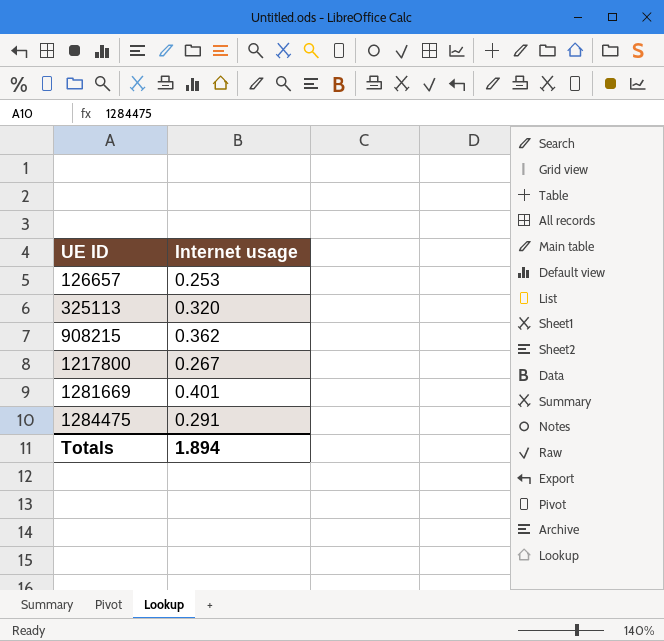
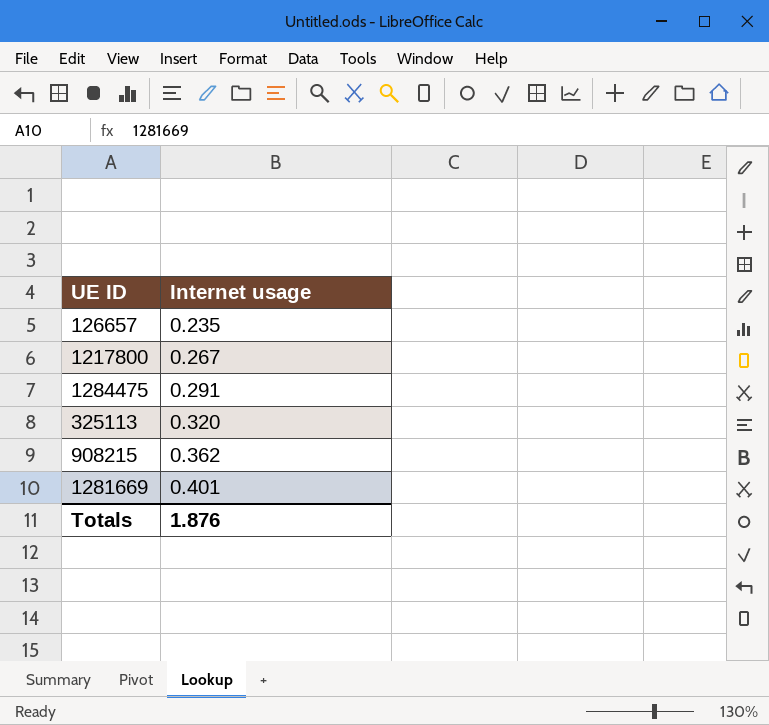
row order: UE ID ascending -> Internet usage ascending
126657 | Internet usage: 0.253 -> 0.235
Totals | Internet usage: 1.894 -> 1.876

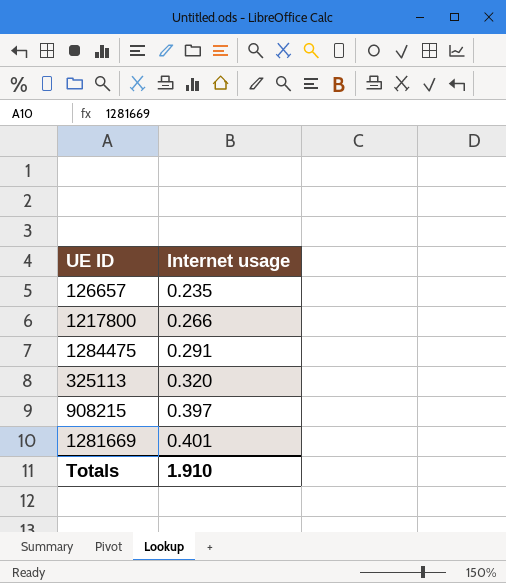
1217800 | Internet usage: 0.267 -> 0.266
908215 | Internet usage: 0.362 -> 0.397
Totals | Internet usage: 1.876 -> 1.910

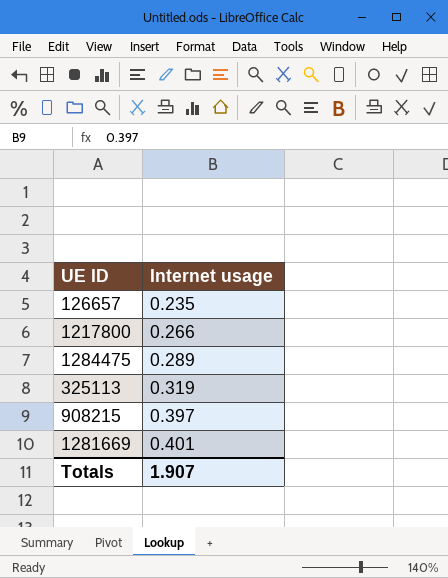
1284475 | Internet usage: 0.291 -> 0.289
325113 | Internet usage: 0.320 -> 0.319
Totals | Internet usage: 1.910 -> 1.907

